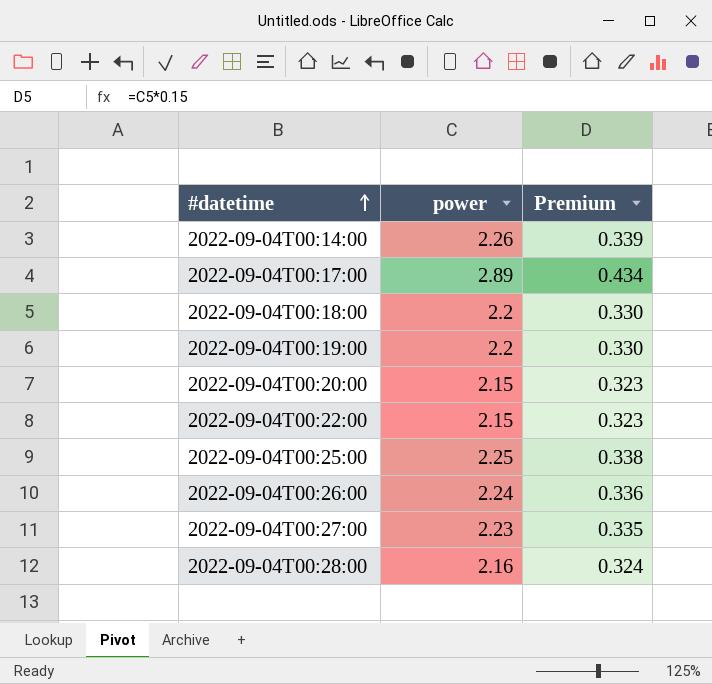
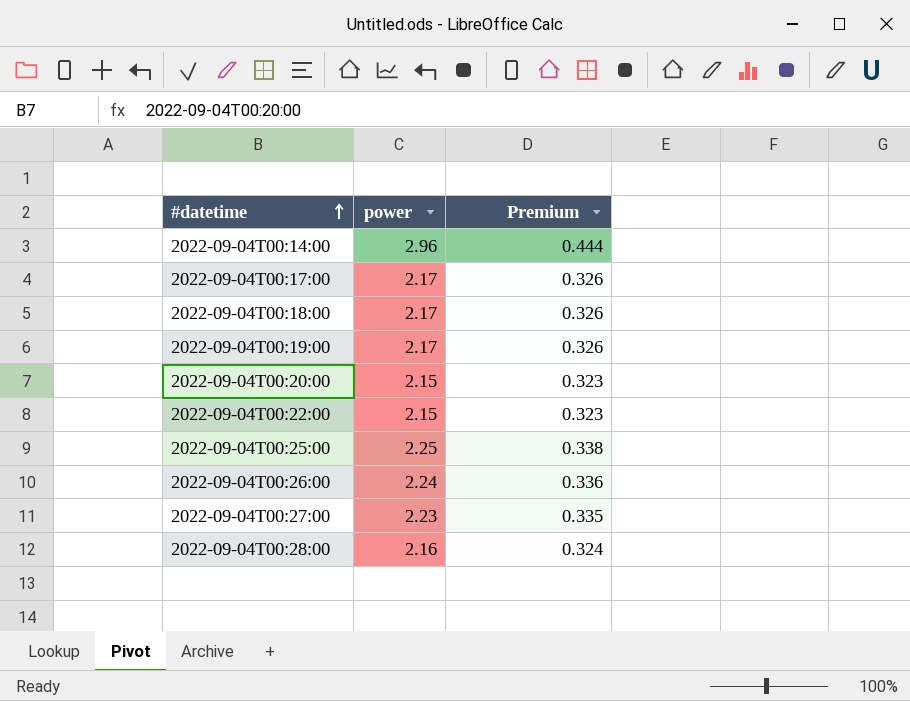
2022-09-04T00:14:00 | power: 2.26 -> 2.96
2022-09-04T00:14:00 | Premium: 0.339 -> 0.444
2022-09-04T00:17:00 | power: 2.89 -> 2.17
2022-09-04T00:17:00 | Premium: 0.434 -> 0.326
2022-09-04T00:18:00 | power: 2.2 -> 2.17
2022-09-04T00:18:00 | Premium: 0.330 -> 0.326
2022-09-04T00:19:00 | power: 2.2 -> 2.17
2022-09-04T00:19:00 | Premium: 0.330 -> 0.326

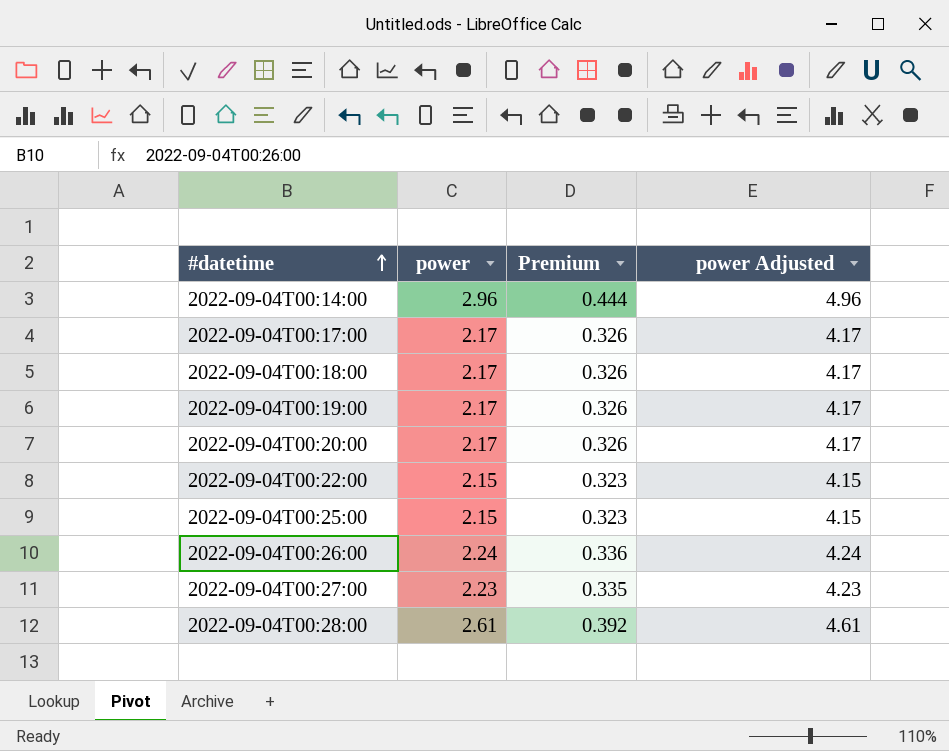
column power Adjusted | formula: none -> [power] + 2
2022-09-04T00:20:00 | power: 2.15 -> 2.17
2022-09-04T00:20:00 | Premium: 0.323 -> 0.326
2022-09-04T00:25:00 | power: 2.25 -> 2.15
2022-09-04T00:25:00 | Premium: 0.338 -> 0.323
2022-09-04T00:28:00 | power: 2.16 -> 2.61
2022-09-04T00:28:00 | Premium: 0.324 -> 0.392

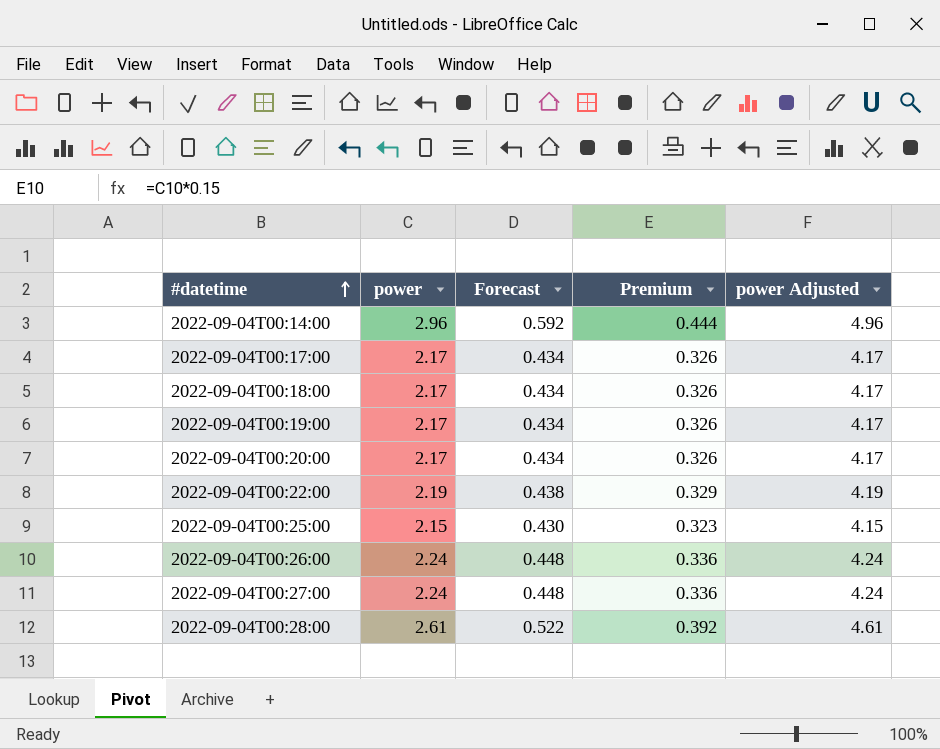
column Forecast | formula: none -> [power] * 0.2
2022-09-04T00:22:00 | power: 2.15 -> 2.19
2022-09-04T00:22:00 | Premium: 0.323 -> 0.329
2022-09-04T00:22:00 | power Adjusted: 4.15 -> 4.19
2022-09-04T00:27:00 | power: 2.23 -> 2.24
2022-09-04T00:27:00 | Premium: 0.335 -> 0.336
2022-09-04T00:27:00 | power Adjusted: 4.23 -> 4.24

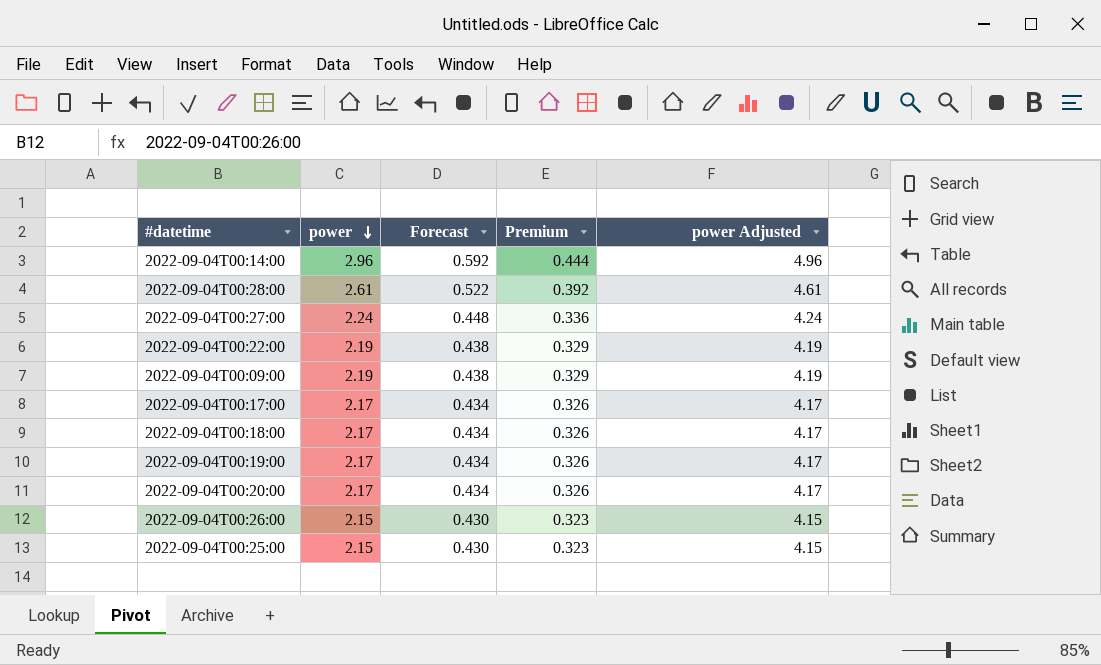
row order: #datetime ascending -> power descending
row 2022-09-04T00:09:00: none -> 2.19 | 0.438 | 0.329 | 4.19
2022-09-04T00:26:00 | power: 2.24 -> 2.15
2022-09-04T00:26:00 | Forecast: 0.448 -> 0.430
2022-09-04T00:26:00 | Premium: 0.336 -> 0.323
2022-09-04T00:26:00 | power Adjusted: 4.24 -> 4.15

